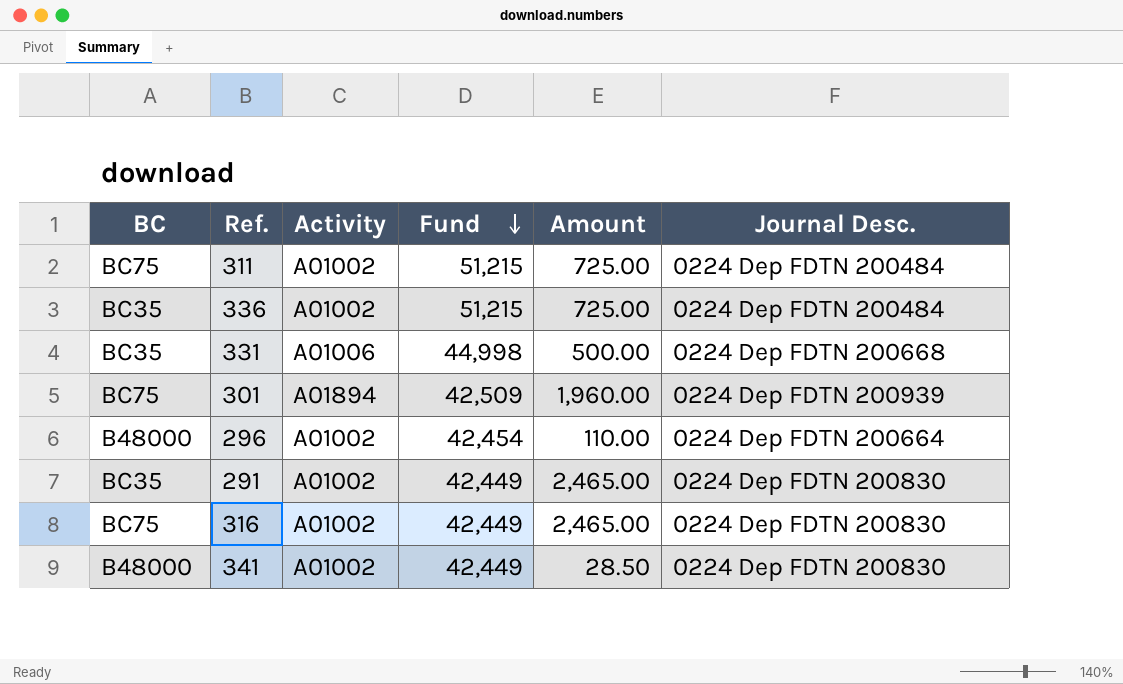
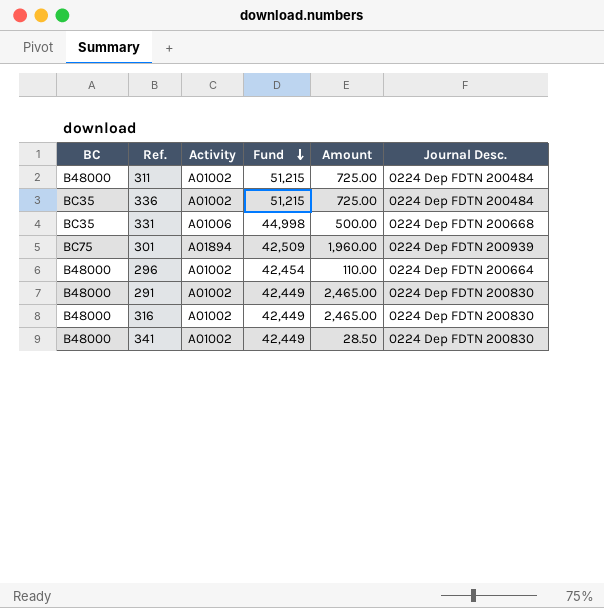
311 | BC: BC75 -> B48000
291 | BC: BC35 -> B48000
316 | BC: BC75 -> B48000

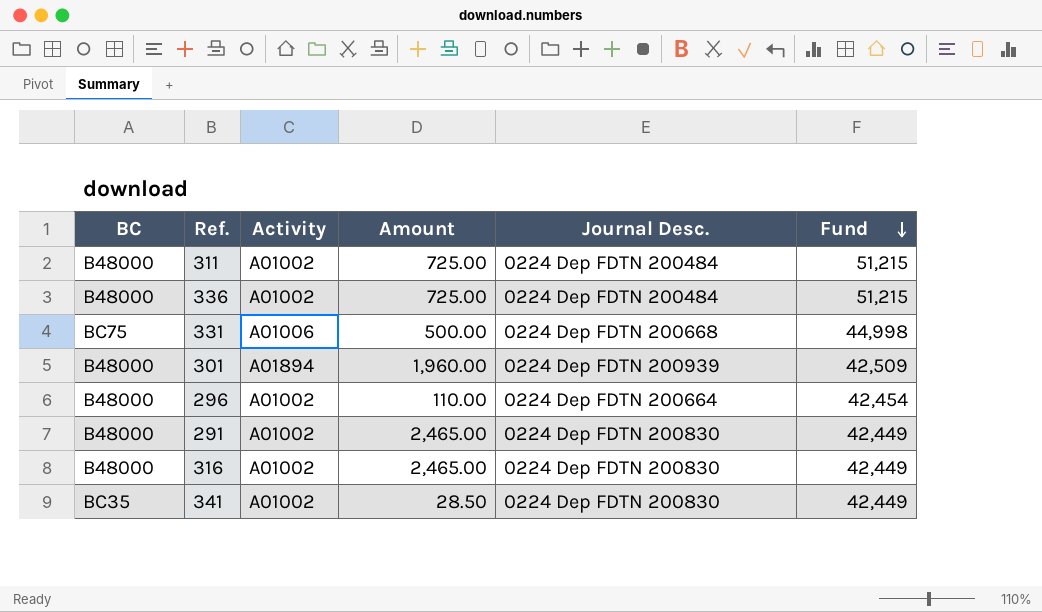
column Fund | position: 4 -> 6
336 | BC: BC35 -> B48000
331 | BC: BC35 -> BC75
301 | BC: BC75 -> B48000
341 | BC: B48000 -> BC35

